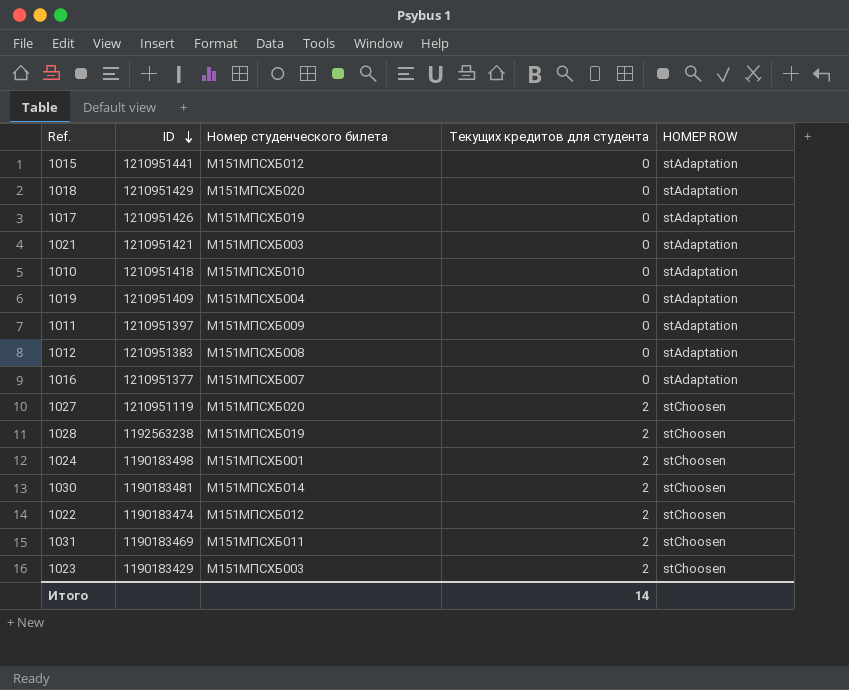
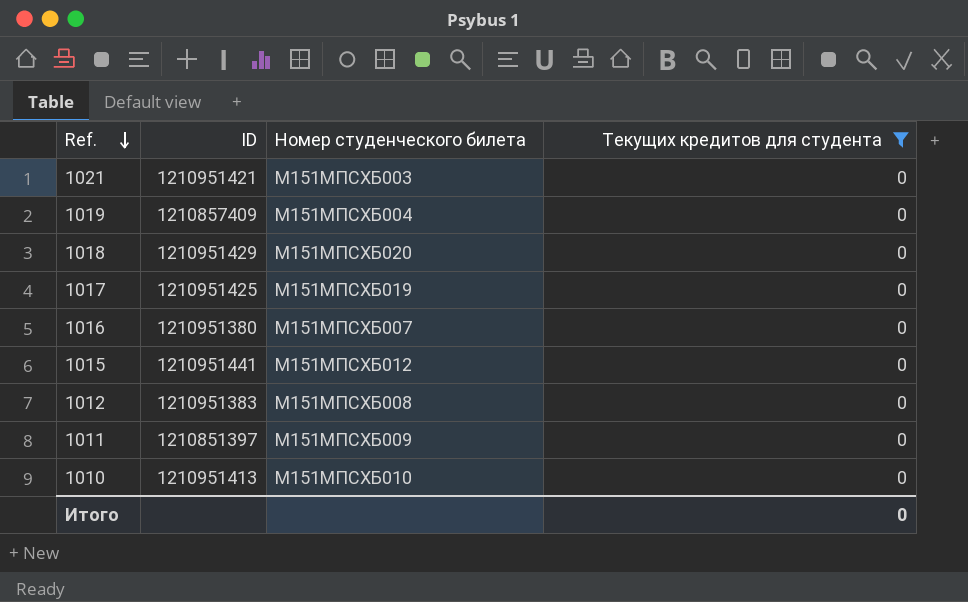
filter: none -> Текущих кредитов для студента = 0
row order: ID descending -> Ref. descending
column НОМЕР ROW | position: 5 -> none
1019 | ID: 1210951409 -> 1210857409
1017 | ID: 1210951426 -> 1210951425
1016 | ID: 1210951377 -> 1210951380
1011 | ID: 1210951397 -> 1210851397
1010 | ID: 1210951418 -> 1210951413
Итого | Текущих кредитов для студента: 14 -> 0

